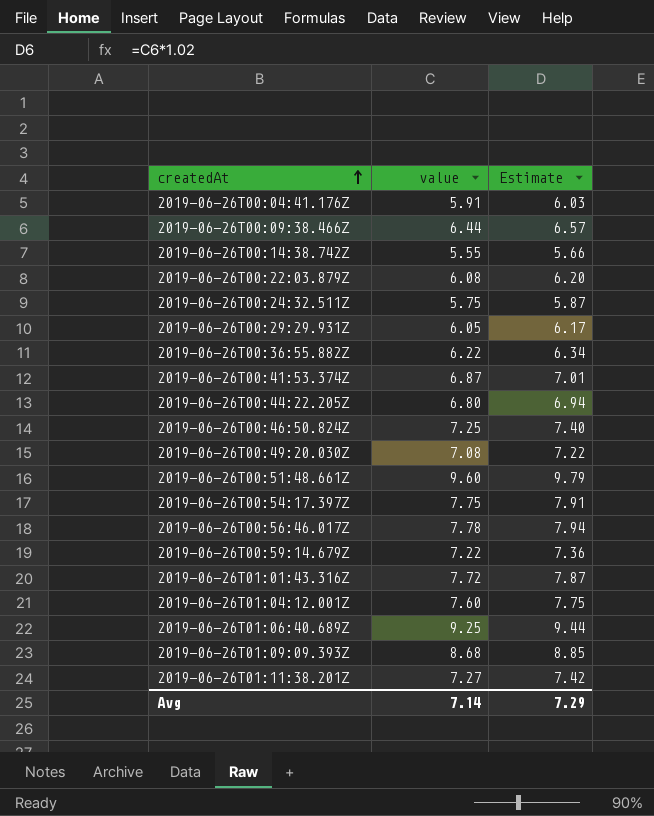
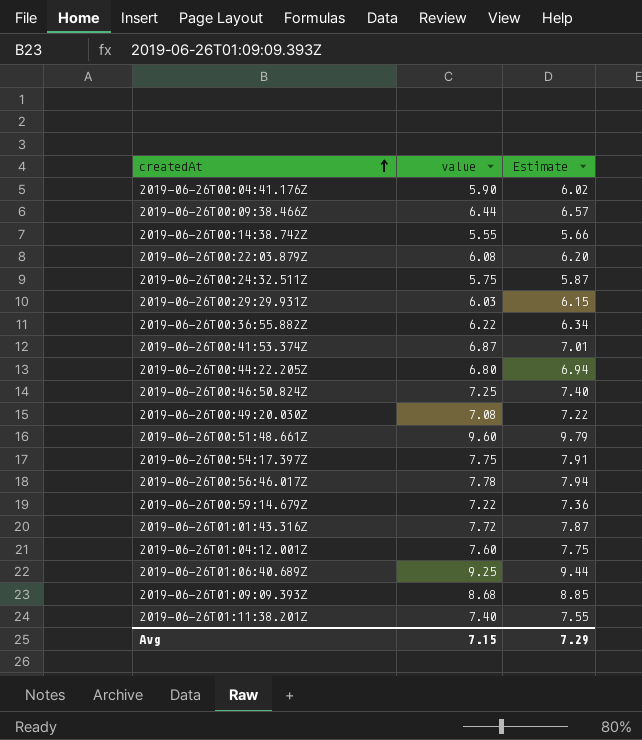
2019-06-26T00:04:41.176Z | value: 5.91 -> 5.90
2019-06-26T00:04:41.176Z | Estimate: 6.03 -> 6.02
2019-06-26T00:29:29.931Z | value: 6.05 -> 6.03
2019-06-26T00:29:29.931Z | Estimate: 6.17 -> 6.15
2019-06-26T01:11:38.201Z | value: 7.27 -> 7.40
2019-06-26T01:11:38.201Z | Estimate: 7.42 -> 7.55
Avg | value: 7.14 -> 7.15

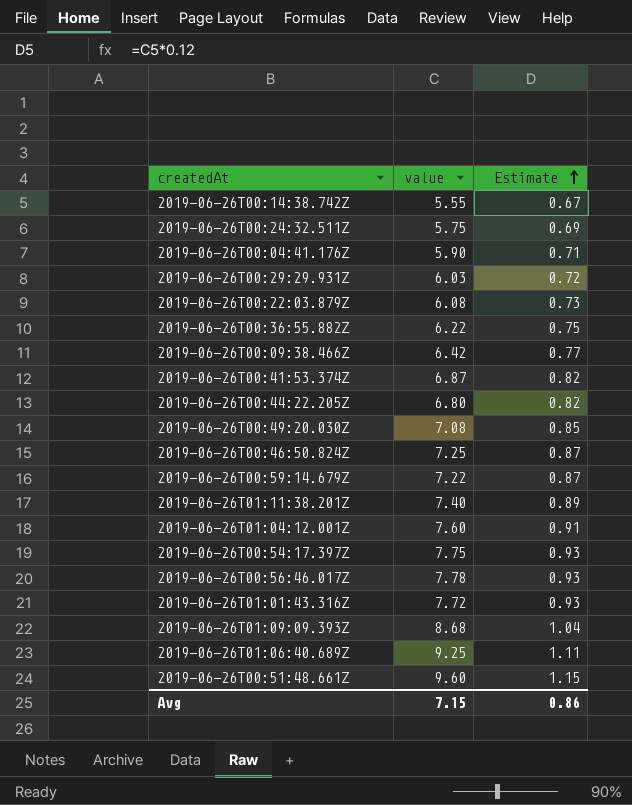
row order: createdAt ascending -> Estimate ascending
column Estimate | formula: [value] * 1.02 -> [value] * 0.12
2019-06-26T00:09:38.466Z | value: 6.44 -> 6.42
Avg | Estimate: 7.29 -> 0.86

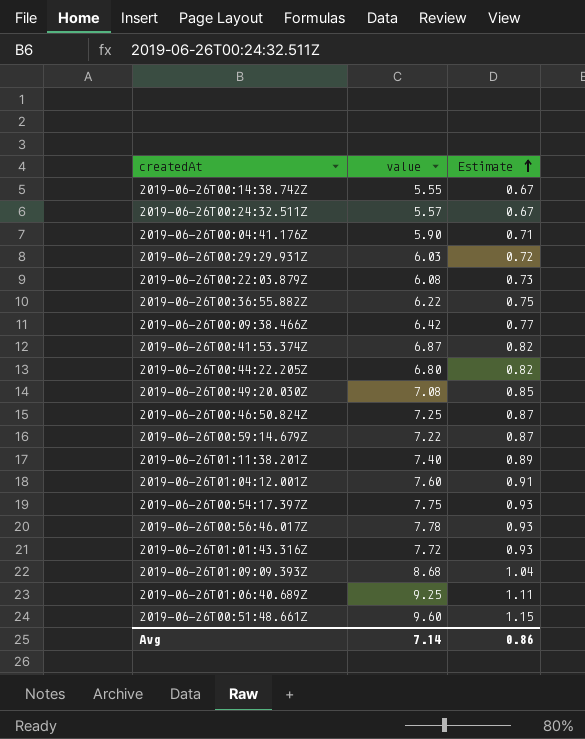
2019-06-26T00:24:32.511Z | value: 5.75 -> 5.57
2019-06-26T00:24:32.511Z | Estimate: 0.69 -> 0.67
Avg | value: 7.15 -> 7.14

